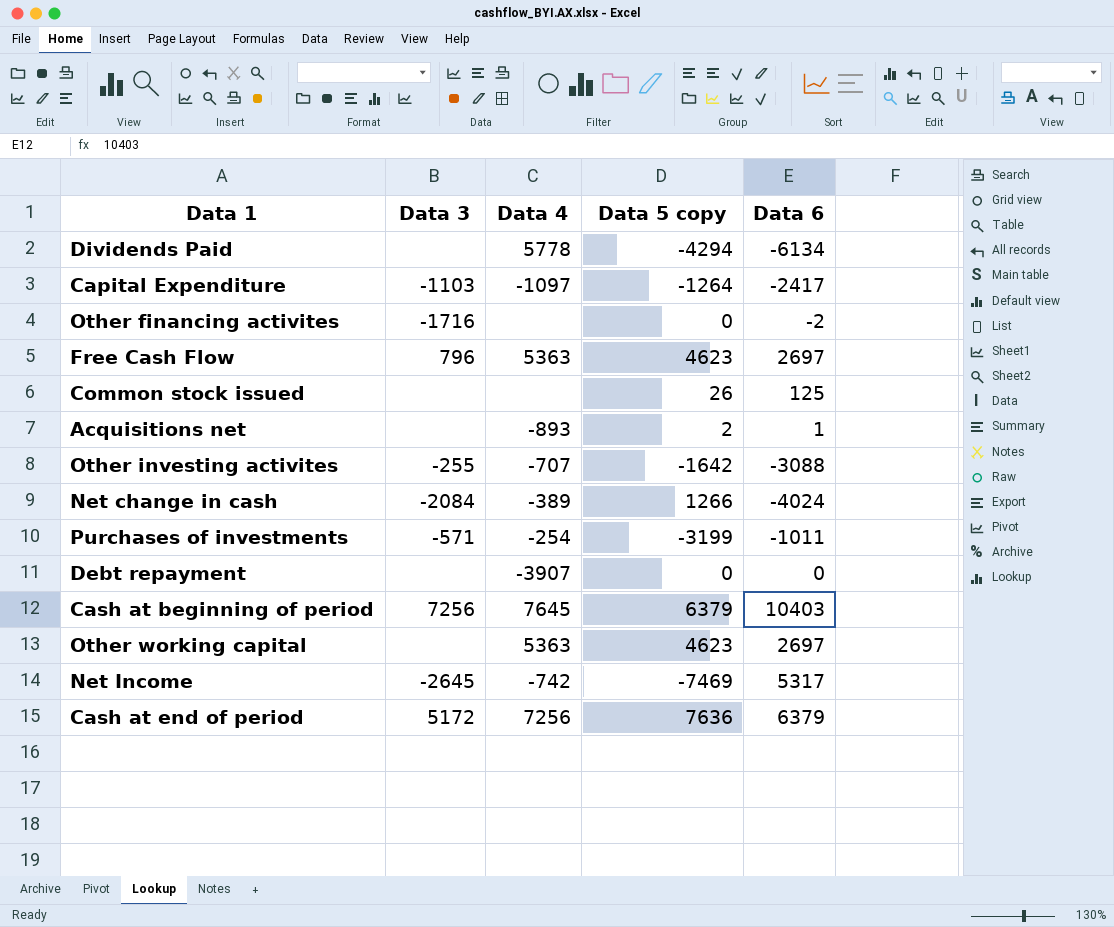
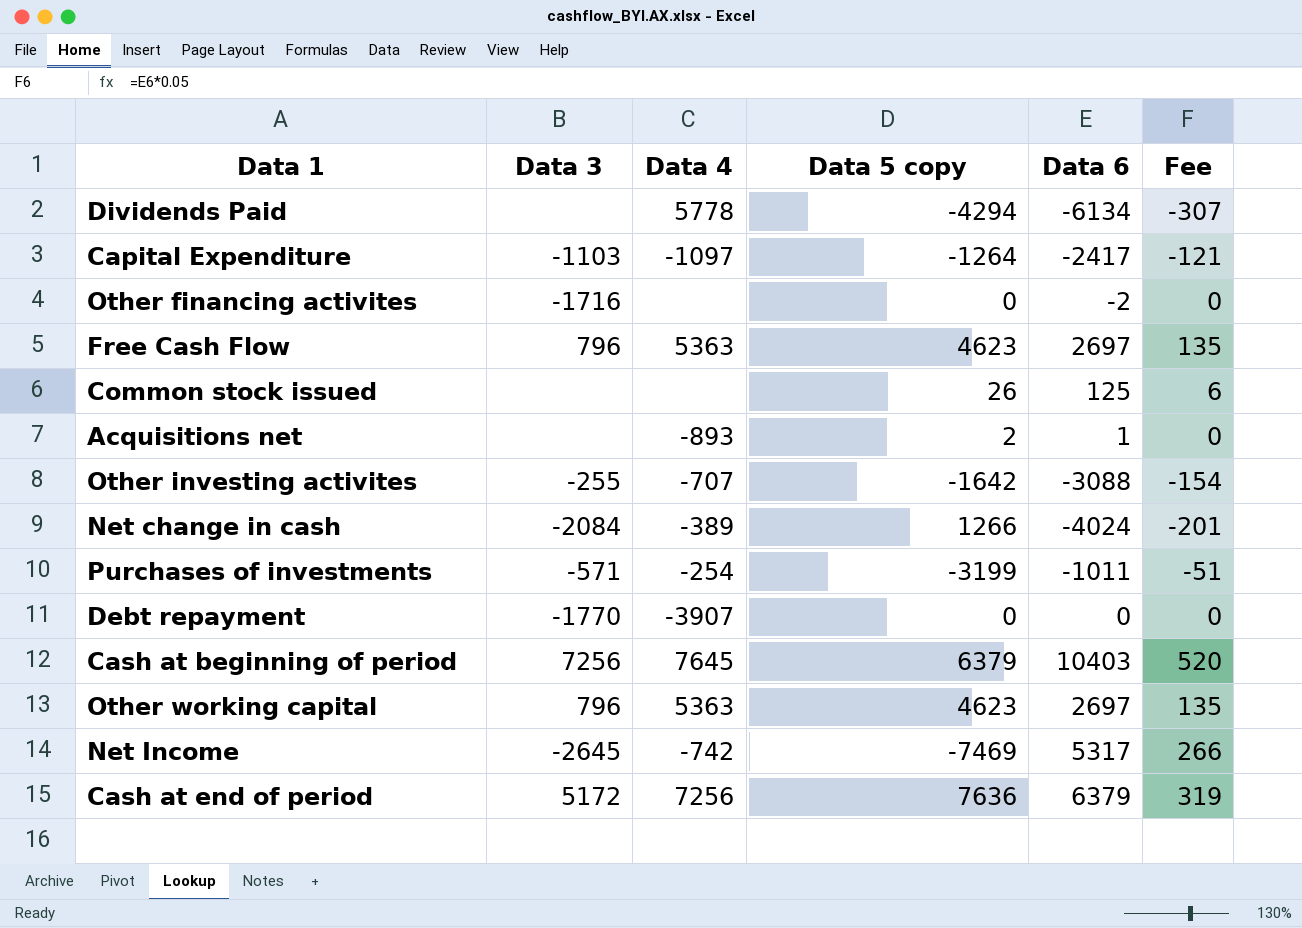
column Fee | formula: none -> [Data 6] * 0.05
Debt repayment | Data 3: none -> -1770
Other working capital | Data 3: none -> 796

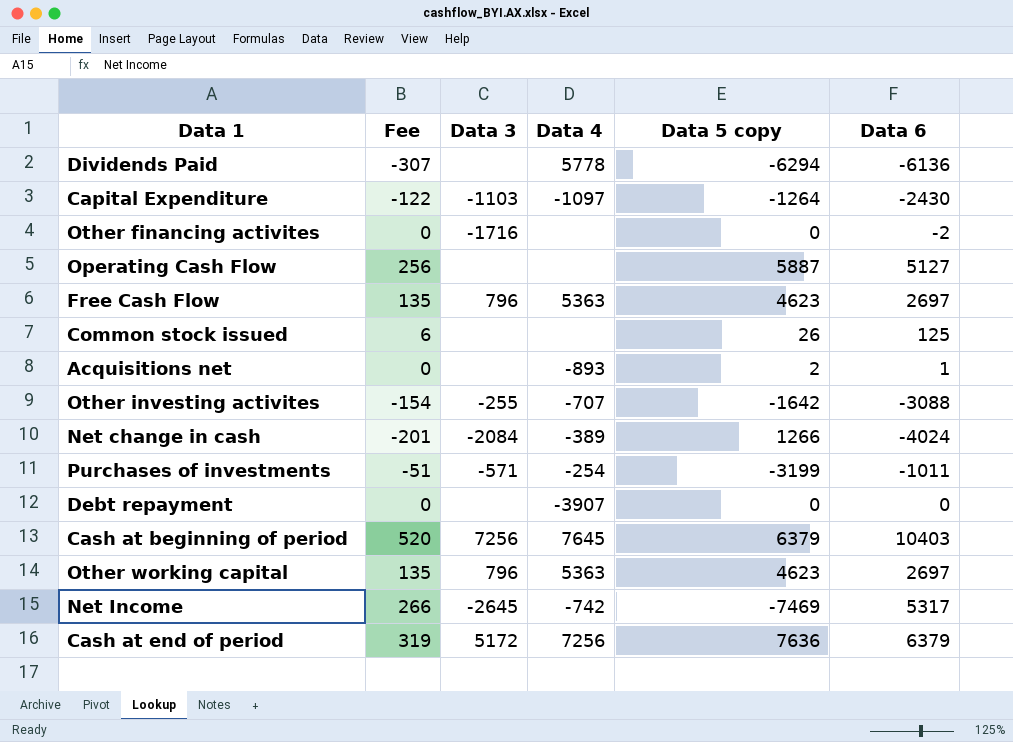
column Fee | position: 6 -> 2
Dividends Paid | Data 5 copy: -4294 -> -6294
Dividends Paid | Data 6: -6134 -> -6136
Capital Expenditure | Fee: -121 -> -122
Capital Expenditure | Data 6: -2417 -> -2430
row Operating Cash Flow: none -> 256 | none | none | 5887 | 5127
Debt repayment | Data 3: -1770 -> none

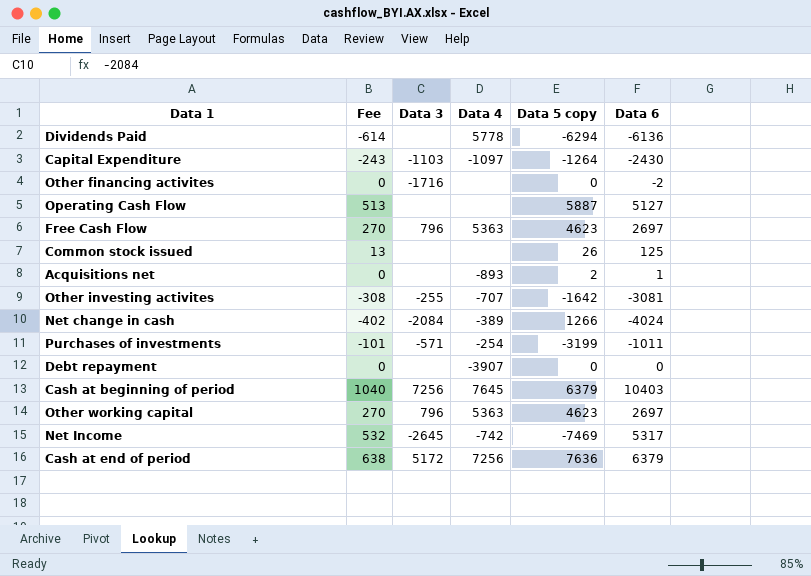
column Fee | formula: [Data 6] * 0.05 -> [Data 6] * 0.1
Other investing activites | Data 6: -3088 -> -3081

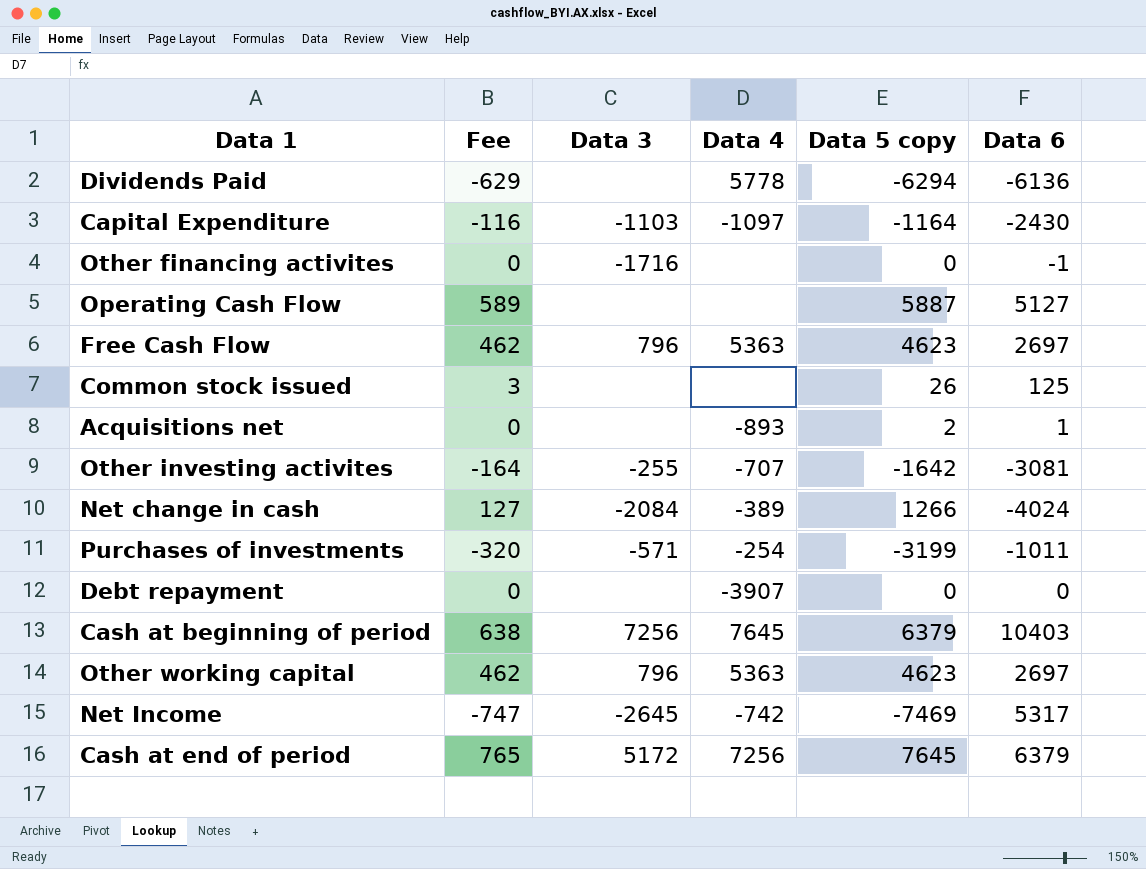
column Fee | formula: [Data 6] * 0.1 -> [Data 5 copy] * 0.1
Capital Expenditure | Data 5 copy: -1264 -> -1164
Other financing activites | Data 6: -2 -> -1
Cash at end of period | Data 5 copy: 7636 -> 7645

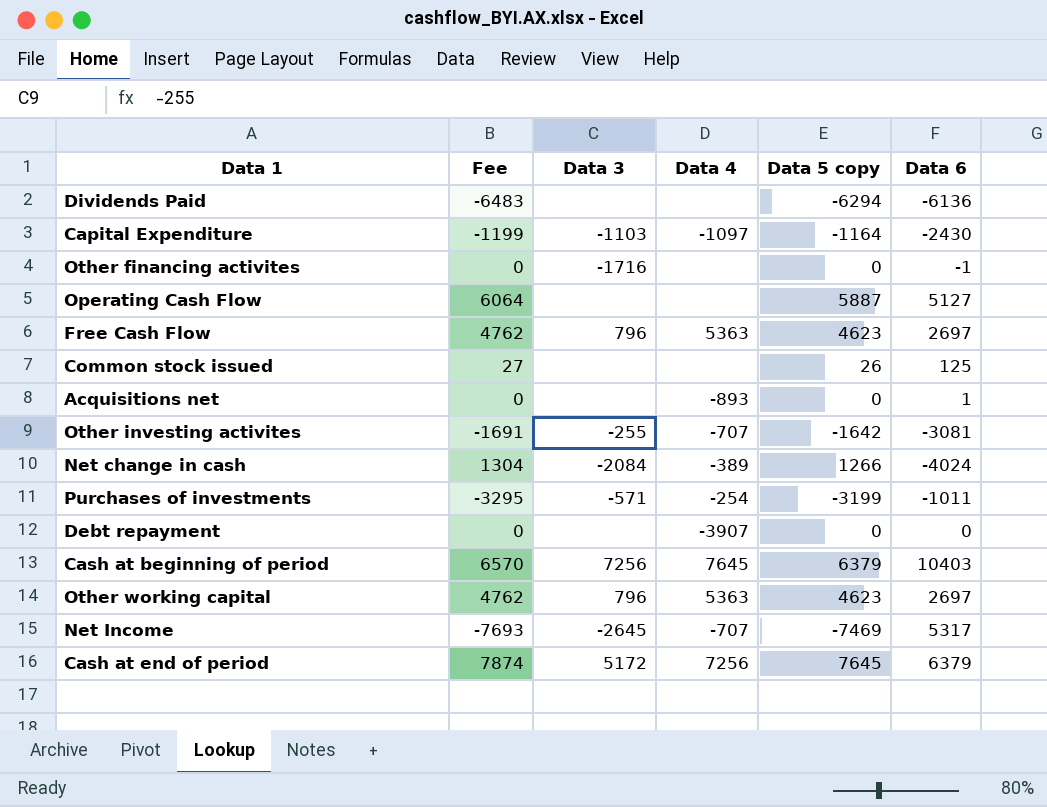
column Fee | formula: [Data 5 copy] * 0.1 -> [Data 5 copy] * 1.03
Dividends Paid | Data 4: 5778 -> none
Acquisitions net | Data 5 copy: 2 -> 0
Net Income | Data 4: -742 -> -707

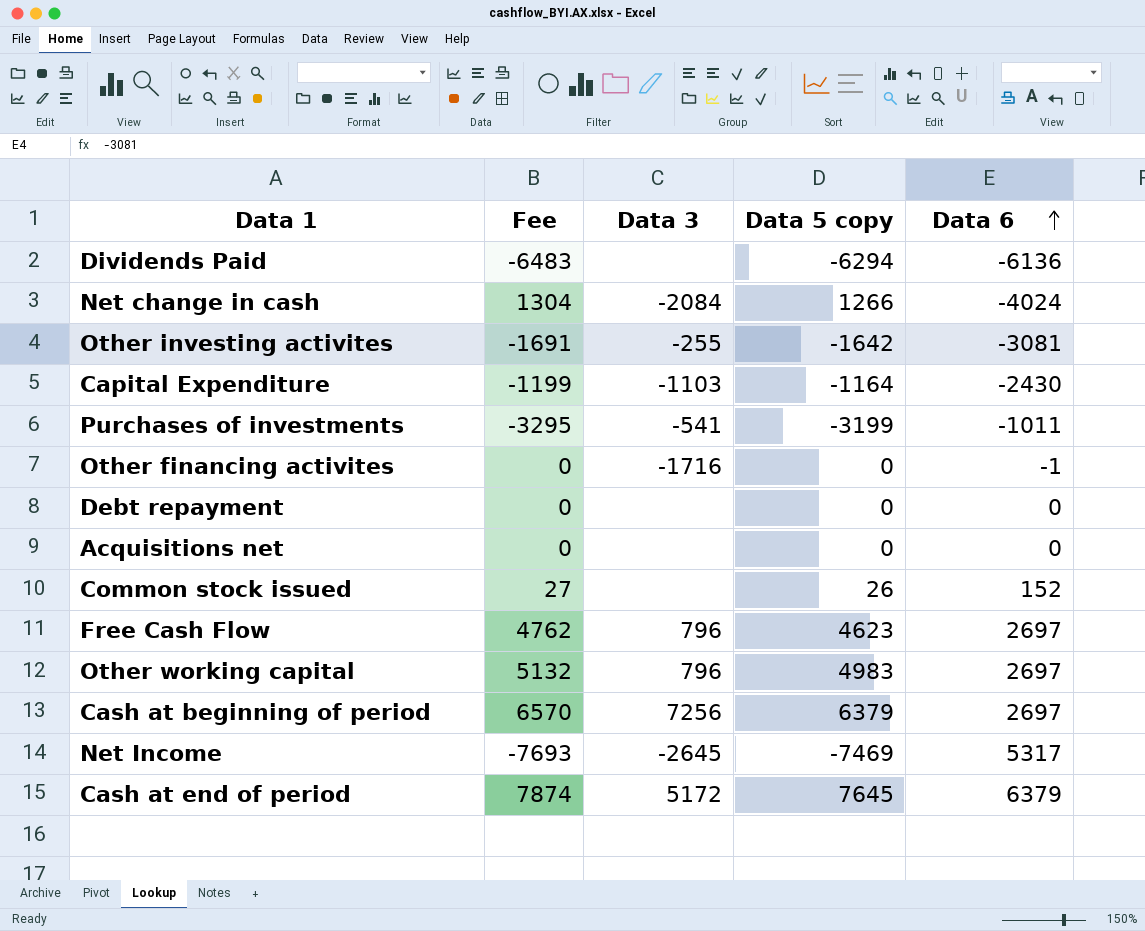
row order: none -> Data 6 ascending
column Data 4 | position: 4 -> none
row Operating Cash Flow: 6064 | none | none | 5887 | 5127 -> none
Purchases of investments | Data 3: -571 -> -541
Acquisitions net | Data 6: 1 -> 0
Common stock issued | Data 6: 125 -> 152
Other working capital | Fee: 4762 -> 5132
Other working capital | Data 5 copy: 4623 -> 4983
Cash at beginning of period | Data 6: 10403 -> 2697

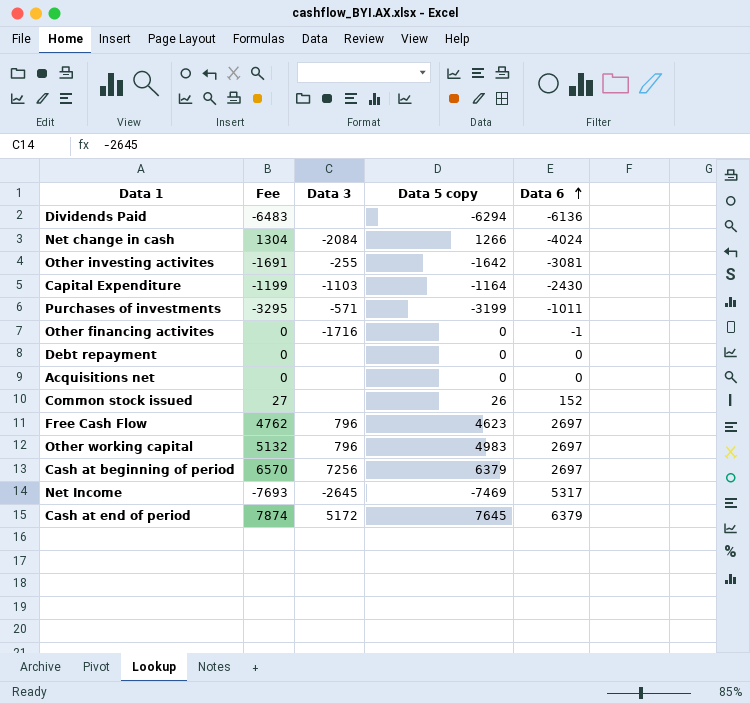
Purchases of investments | Data 3: -541 -> -571

